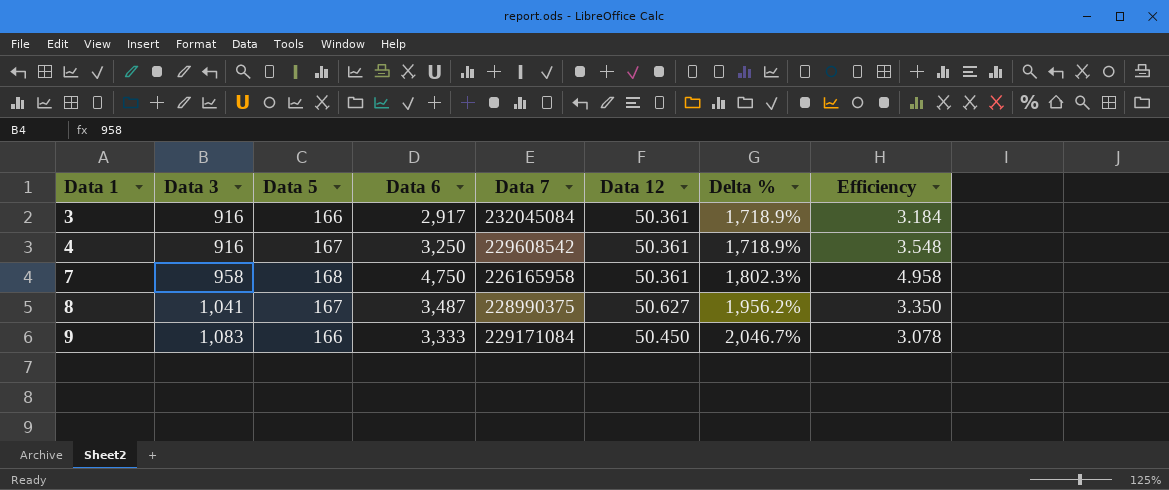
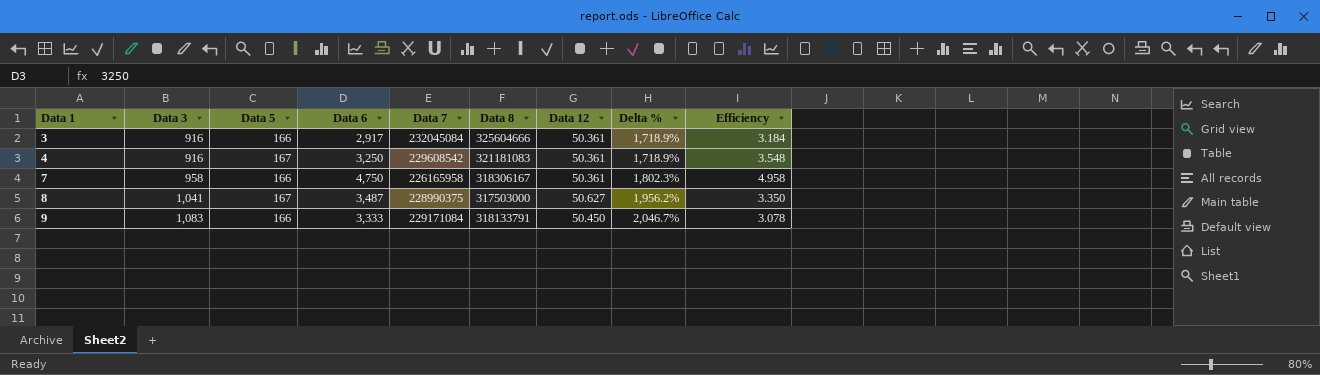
column Data 8 | position: none -> 6
7 | Data 5: 168 -> 166

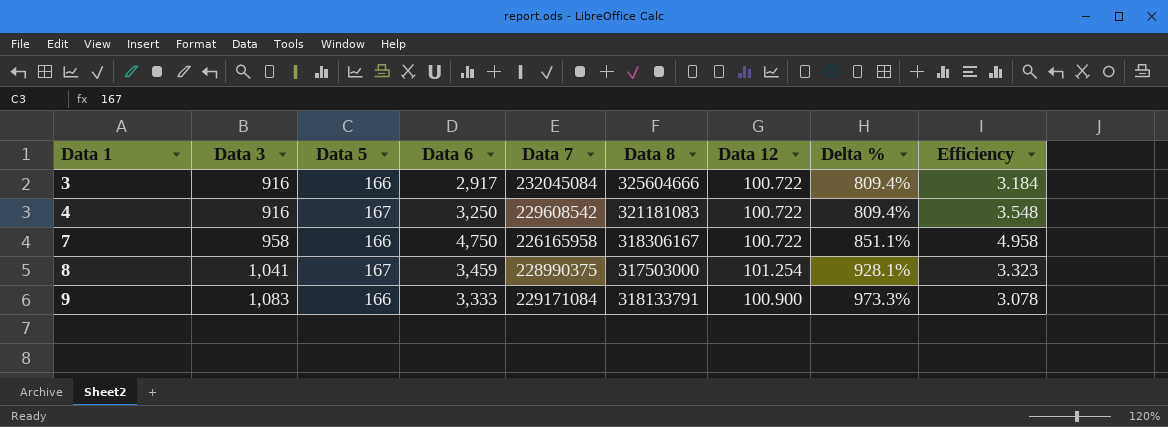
3 | Data 12: 50.361 -> 100.722
3 | Delta %: 1,718.9% -> 809.4%
4 | Data 12: 50.361 -> 100.722
4 | Delta %: 1,718.9% -> 809.4%
7 | Data 12: 50.361 -> 100.722
7 | Delta %: 1,802.3% -> 851.1%
8 | Data 6: 3,487 -> 3,459
8 | Data 12: 50.627 -> 101.254
8 | Delta %: 1,956.2% -> 928.1%
8 | Efficiency: 3.350 -> 3.323
9 | Data 12: 50.450 -> 100.900
9 | Delta %: 2,046.7% -> 973.3%

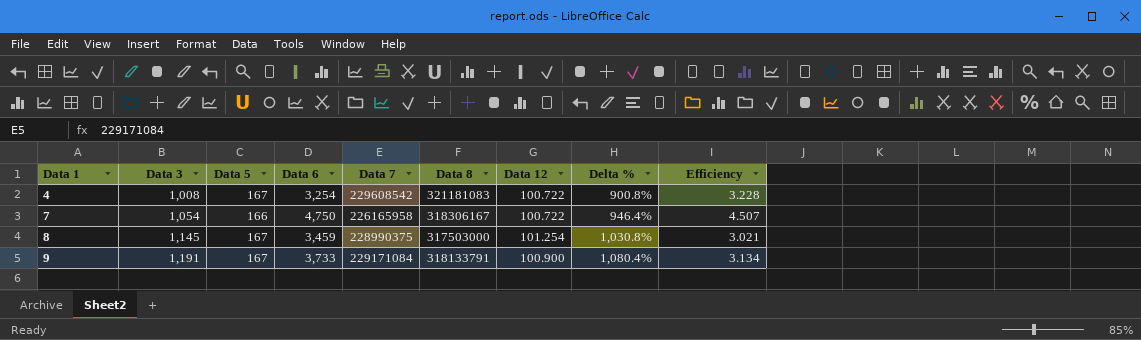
row 3: 916 | 166 | 2,917 | 232045084 | 325604666 | 100.722 | 809.4% | 3.184 -> none
4 | Data 3: 916 -> 1,008
4 | Data 6: 3,250 -> 3,254
4 | Delta %: 809.4% -> 900.8%
4 | Efficiency: 3.548 -> 3.228
7 | Data 3: 958 -> 1,054
7 | Delta %: 851.1% -> 946.4%
7 | Efficiency: 4.958 -> 4.507
8 | Data 3: 1,041 -> 1,145
8 | Delta %: 928.1% -> 1,030.8%
8 | Efficiency: 3.323 -> 3.021
9 | Data 3: 1,083 -> 1,191
9 | Data 5: 166 -> 167
9 | Data 6: 3,333 -> 3,733
9 | Delta %: 973.3% -> 1,080.4%
9 | Efficiency: 3.078 -> 3.134

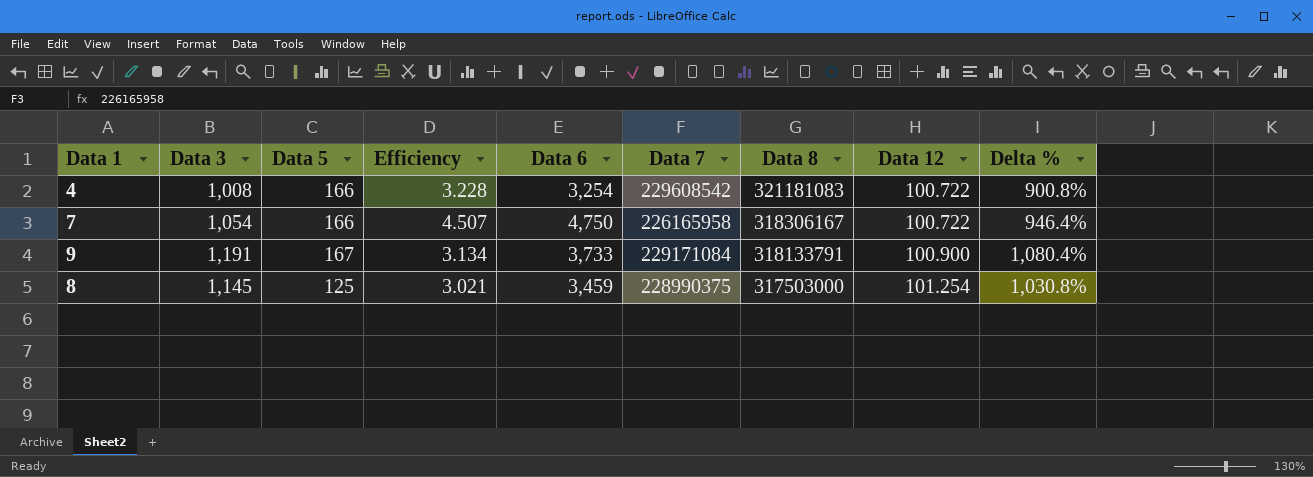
row order: Data 1 ascending -> Data 8 descending
column Efficiency | position: 9 -> 4
4 | Data 5: 167 -> 166
8 | Data 5: 167 -> 125

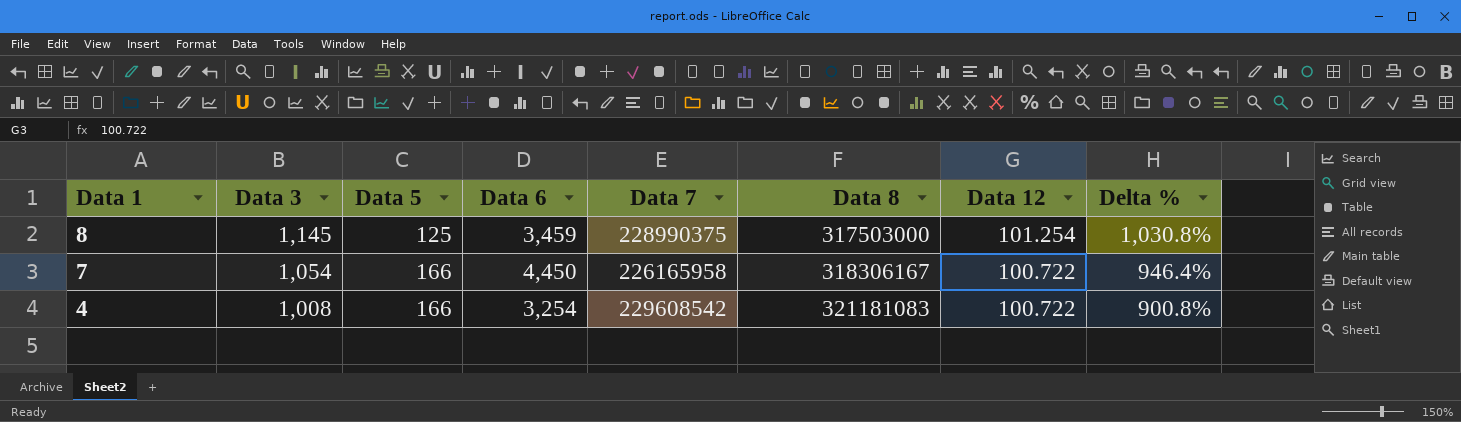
row order: Data 8 descending -> Data 1 descending
column Efficiency | formula: [Data 6] / [Data 3] -> none
row 9: 1,191 | 167 | 3.134 | 3,733 | 229171084 | 318133791 | 100.900 | 1,080.4% -> none
7 | Data 6: 4,750 -> 4,450

